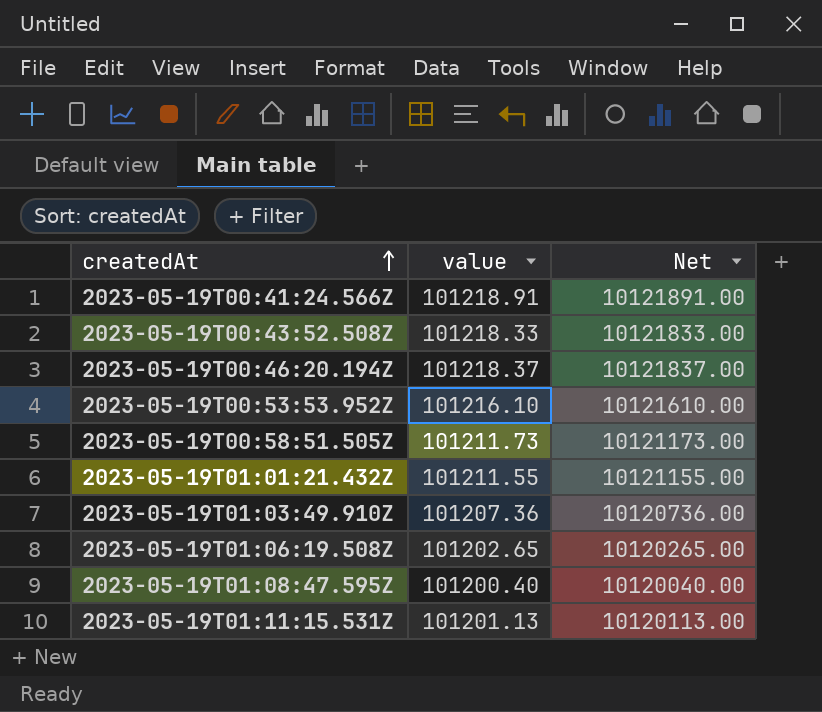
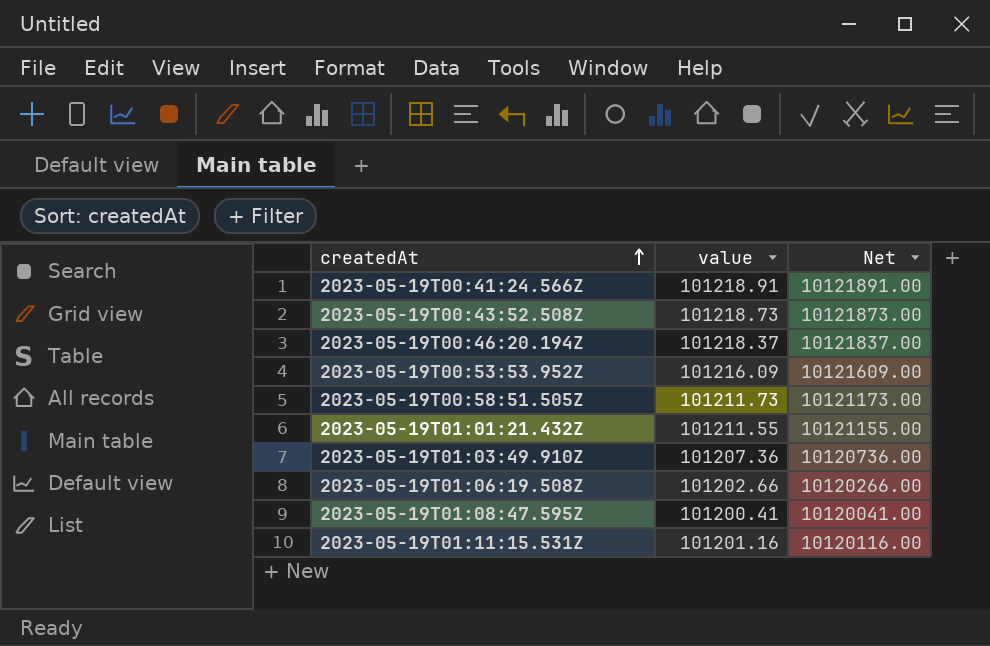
2023-05-19T00:43:52.508Z | value: 101218.33 -> 101218.73
2023-05-19T00:43:52.508Z | Net: 10121833.00 -> 10121873.00
2023-05-19T00:53:53.952Z | value: 101216.10 -> 101216.09
2023-05-19T00:53:53.952Z | Net: 10121610.00 -> 10121609.00
2023-05-19T01:06:19.508Z | value: 101202.65 -> 101202.66
2023-05-19T01:06:19.508Z | Net: 10120265.00 -> 10120266.00
2023-05-19T01:08:47.595Z | value: 101200.40 -> 101200.41
2023-05-19T01:08:47.595Z | Net: 10120040.00 -> 10120041.00
2023-05-19T01:11:15.531Z | value: 101201.13 -> 101201.16
2023-05-19T01:11:15.531Z | Net: 10120113.00 -> 10120116.00

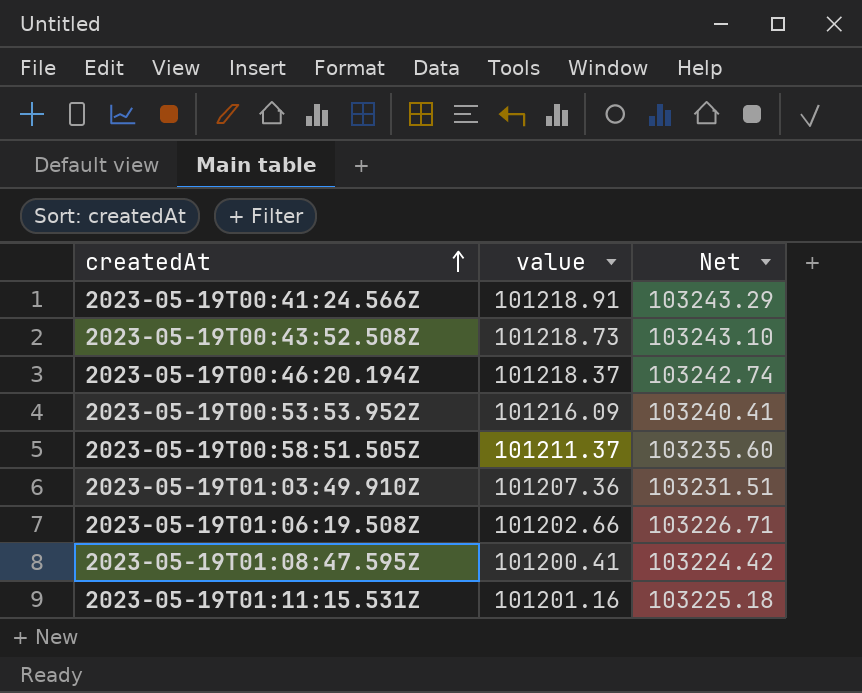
column Net | formula: [value] * 100 -> [value] * 1.02
row 2023-05-19T01:01:21.432Z: 101211.55 | 10121155.00 -> none
2023-05-19T00:58:51.505Z | value: 101211.73 -> 101211.37

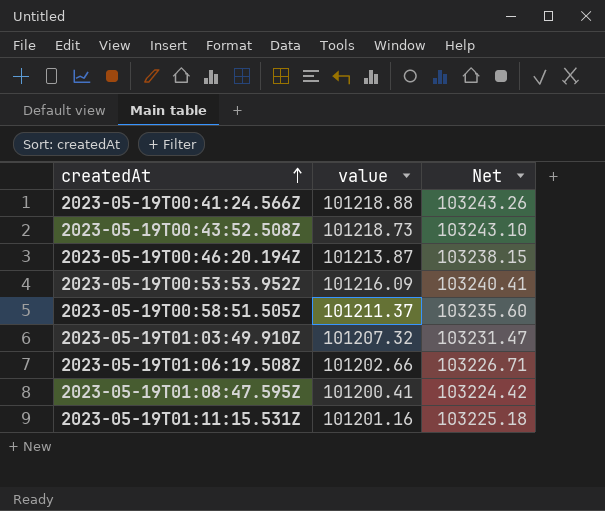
2023-05-19T00:41:24.566Z | value: 101218.91 -> 101218.88
2023-05-19T00:41:24.566Z | Net: 103243.29 -> 103243.26
2023-05-19T00:46:20.194Z | value: 101218.37 -> 101213.87
2023-05-19T00:46:20.194Z | Net: 103242.74 -> 103238.15
2023-05-19T01:03:49.910Z | value: 101207.36 -> 101207.32
2023-05-19T01:03:49.910Z | Net: 103231.51 -> 103231.47

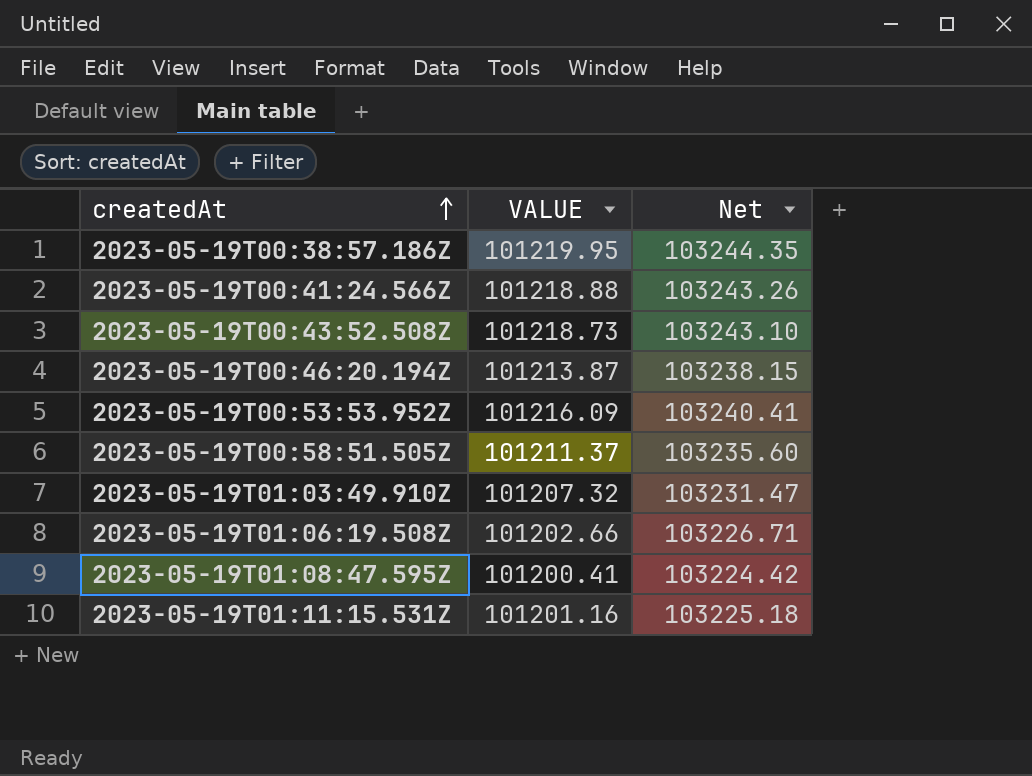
column name: value -> VALUE
row 2023-05-19T00:38:57.186Z: none -> 101219.95 | 103244.35

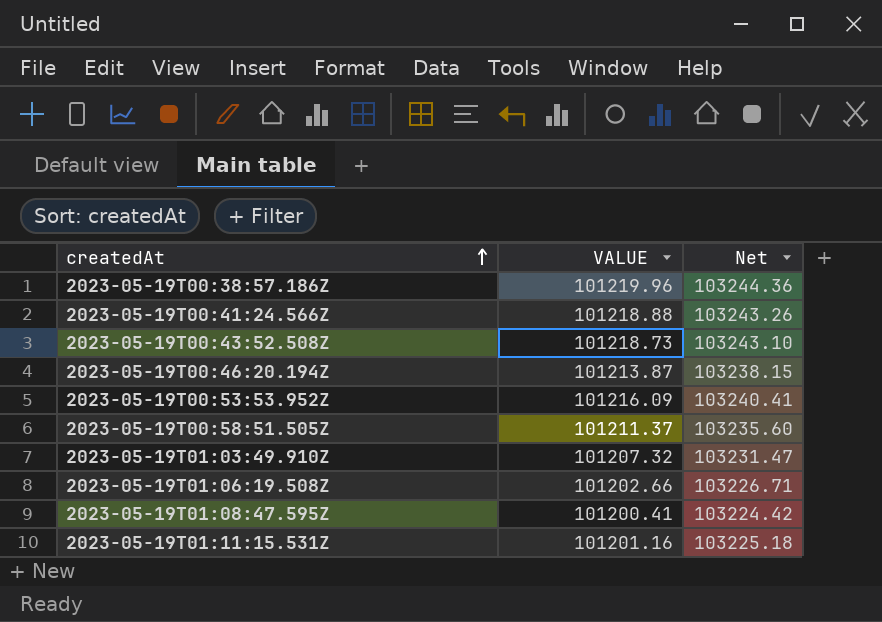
2023-05-19T00:38:57.186Z | VALUE: 101219.95 -> 101219.96
2023-05-19T00:38:57.186Z | Net: 103244.35 -> 103244.36

